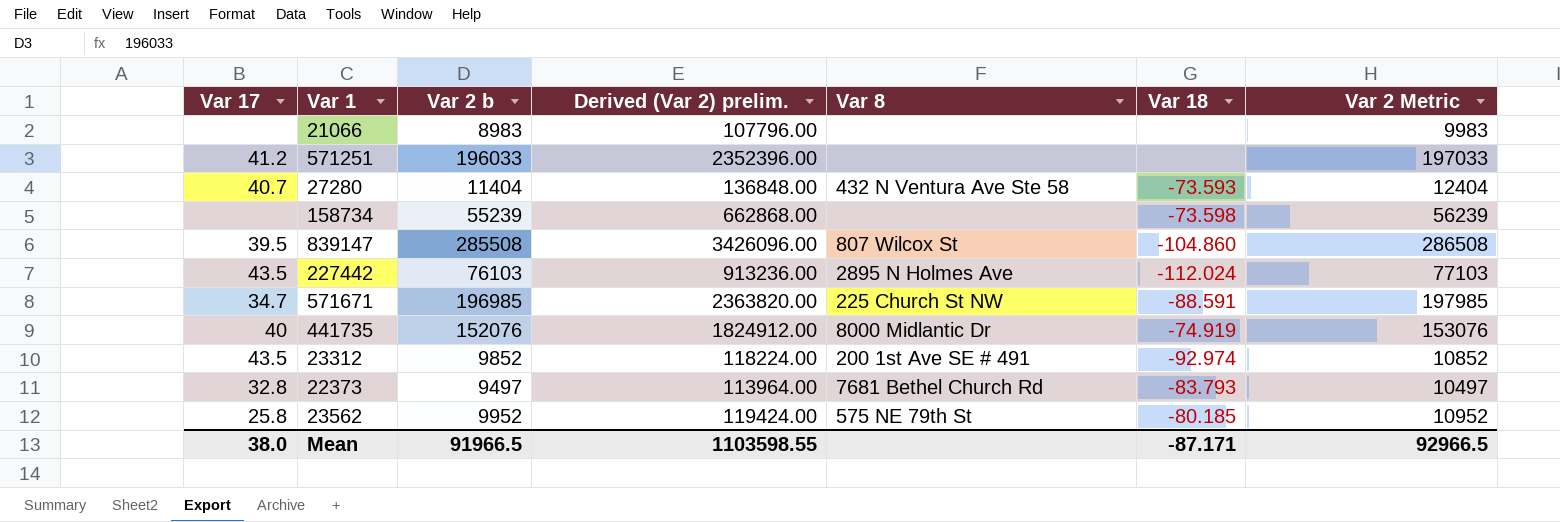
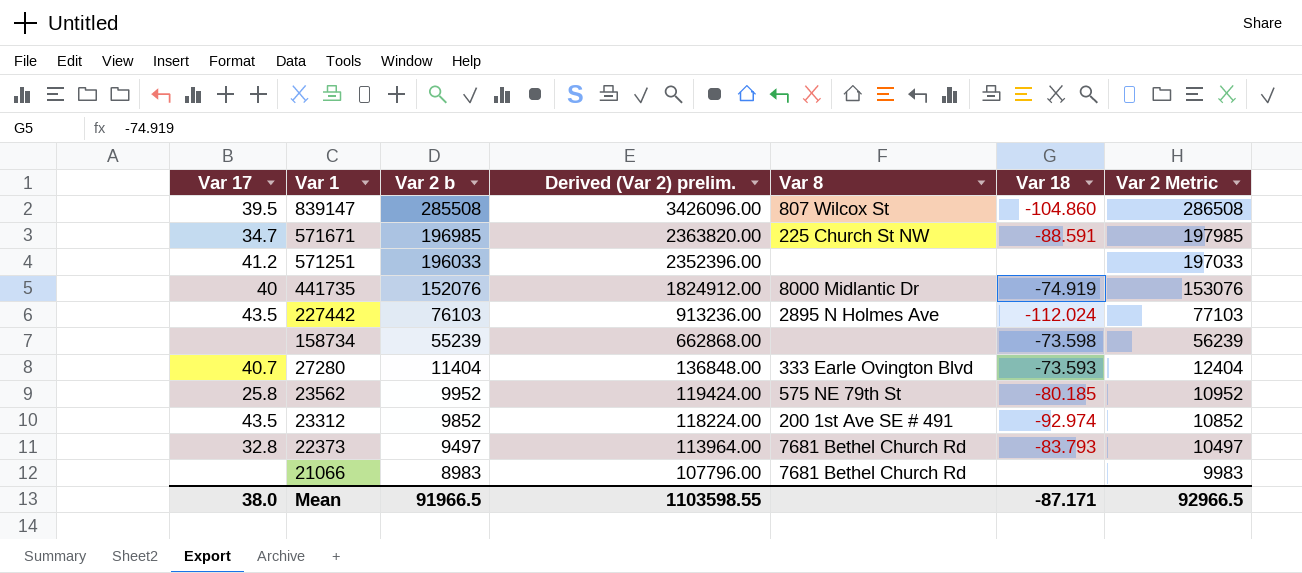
row order: none -> Var 1 descending
27280 | Var 8: 432 N Ventura Ave Ste 58 -> 333 Earle Ovington Blvd
21066 | Var 8: none -> 7681 Bethel Church Rd

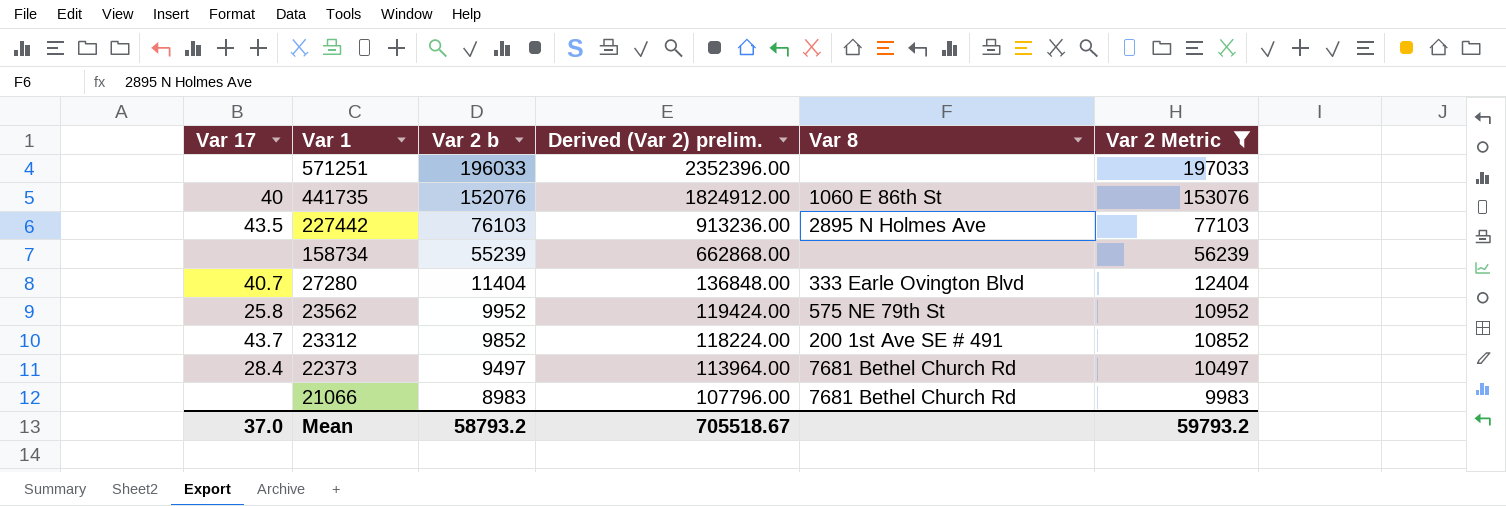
filter: none -> Var 2 Metric <= 197033
column Var 18 | position: 6 -> none
571251 | Var 17: 41.2 -> none
441735 | Var 8: 8000 Midlantic Dr -> 1060 E 86th St
23312 | Var 17: 43.5 -> 43.7
22373 | Var 17: 32.8 -> 28.4
Mean | Var 17: 38.0 -> 37.0
Mean | Var 2 b: 91966.5 -> 58793.2
Mean | Derived (Var 2) prelim.: 1103598.55 -> 705518.67
Mean | Var 2 Metric: 92966.5 -> 59793.2

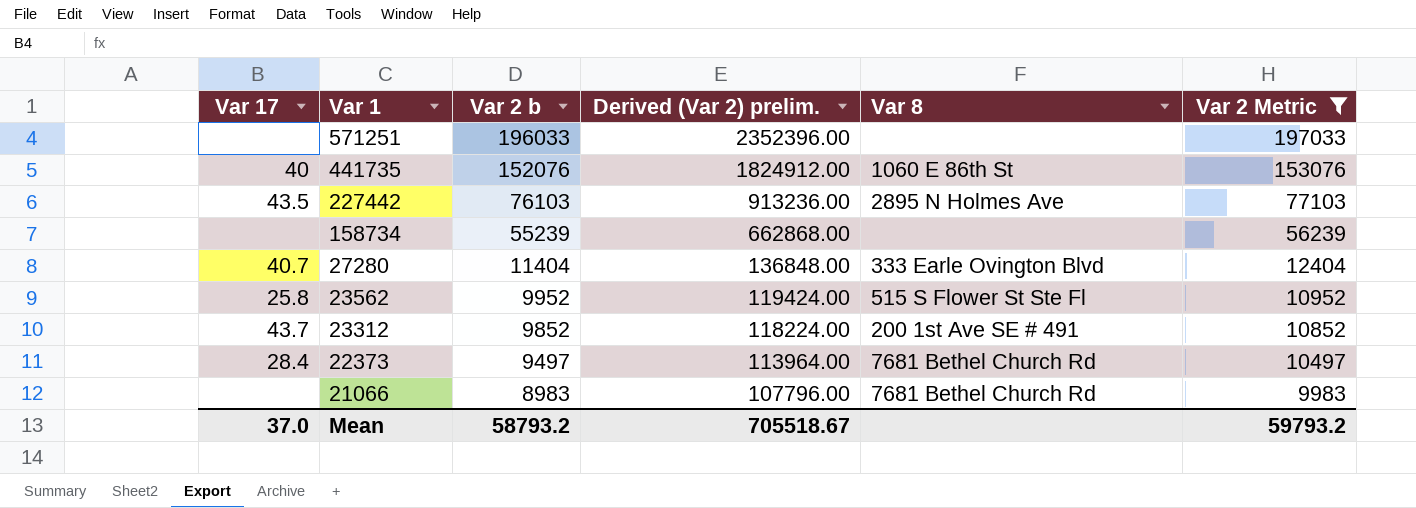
23562 | Var 8: 575 NE 79th St -> 515 S Flower St Ste Fl

